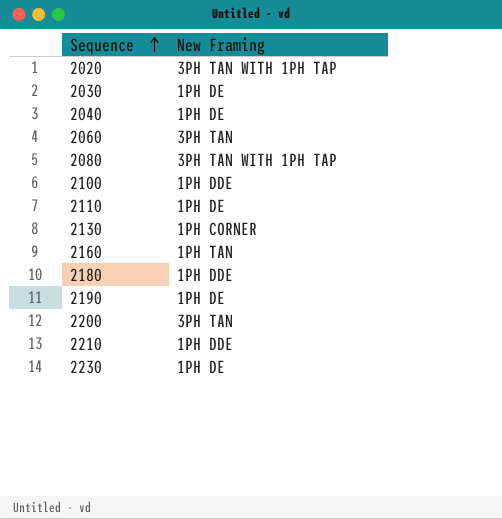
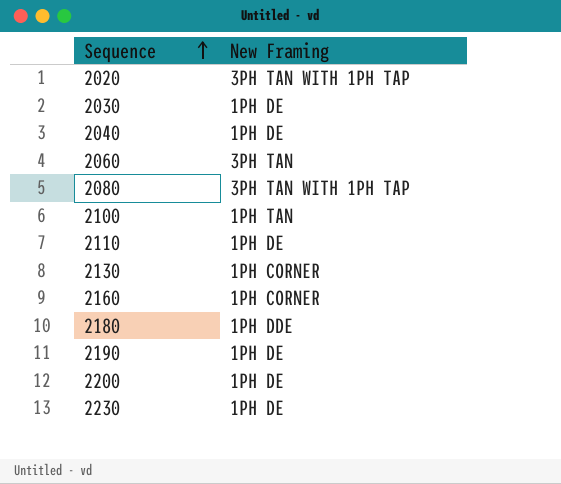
row 2210: 1PH DDE -> none
2100 | New Framing: 1PH DDE -> 1PH TAN
2160 | New Framing: 1PH TAN -> 1PH CORNER
2200 | New Framing: 3PH TAN -> 1PH DE

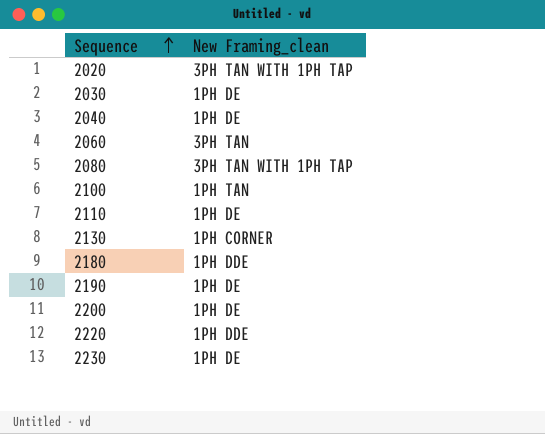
column name: New Framing -> New Framing_clean
row 2160: 1PH CORNER -> none
row 2220: none -> 1PH DDE

